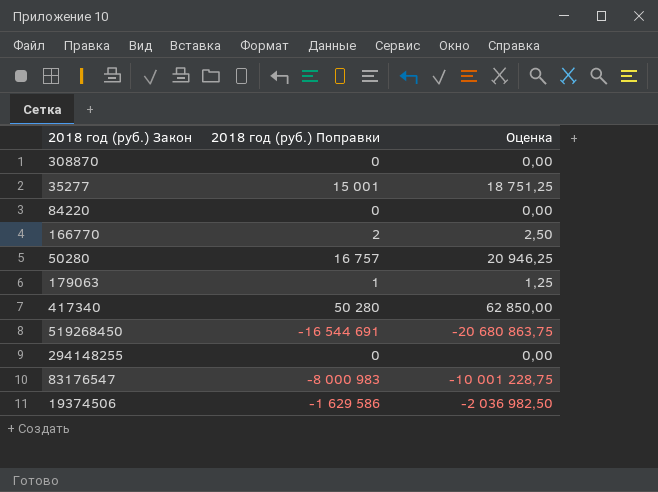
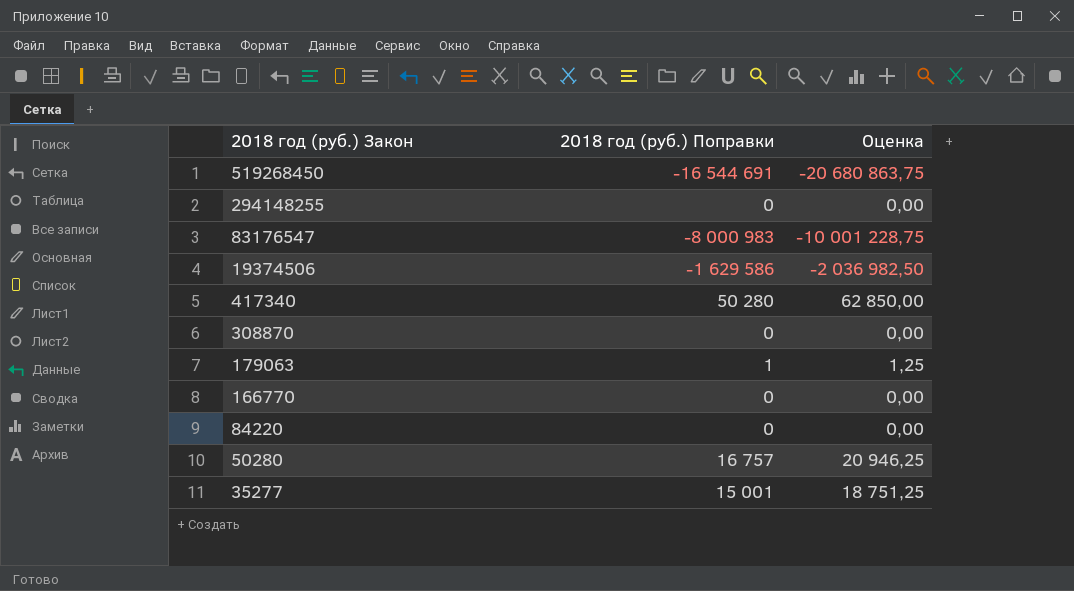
row order: none -> 2018 год (руб.) Закон descending
166770 | 2018 год (руб.) Поправки: 2 -> 0
166770 | Оценка: 2,50 -> 0,00

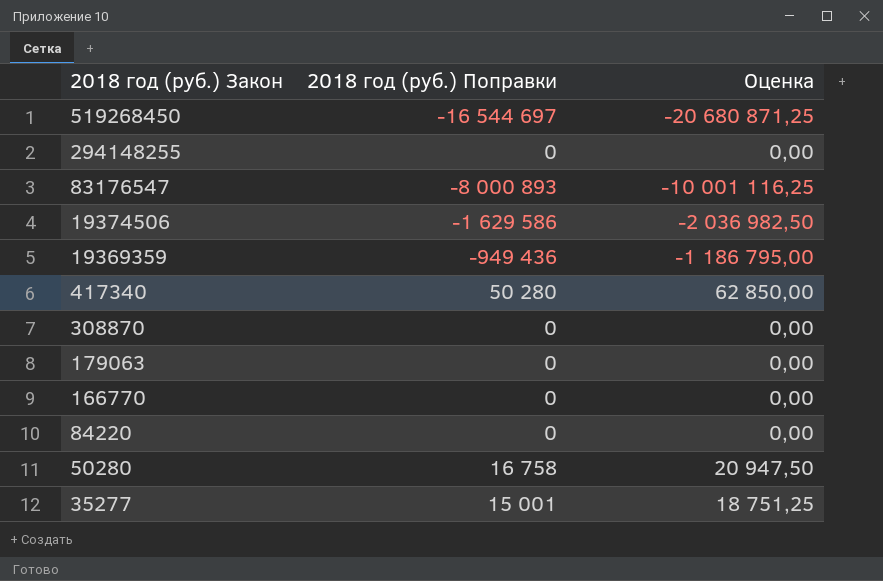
519268450 | 2018 год (руб.) Поправки: -16 544 691 -> -16 544 697
519268450 | Оценка: -20 680 863,75 -> -20 680 871,25
83176547 | 2018 год (руб.) Поправки: -8 000 983 -> -8 000 893
83176547 | Оценка: -10 001 228,75 -> -10 001 116,25
row 19369359: none -> -949 436 | -1 186 795,00
179063 | 2018 год (руб.) Поправки: 1 -> 0
179063 | Оценка: 1,25 -> 0,00
50280 | 2018 год (руб.) Поправки: 16 757 -> 16 758
50280 | Оценка: 20 946,25 -> 20 947,50

